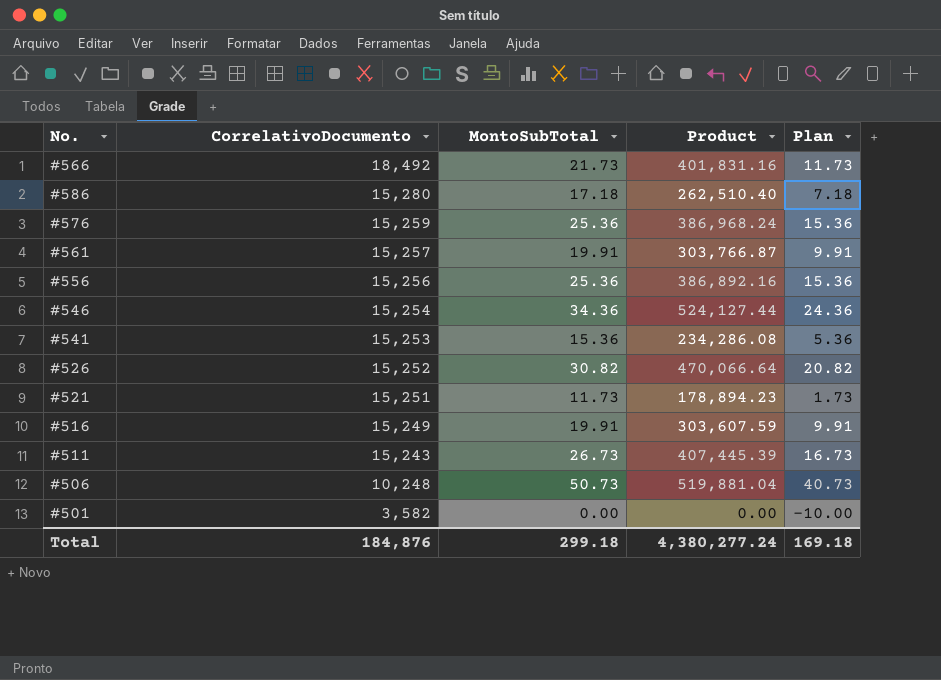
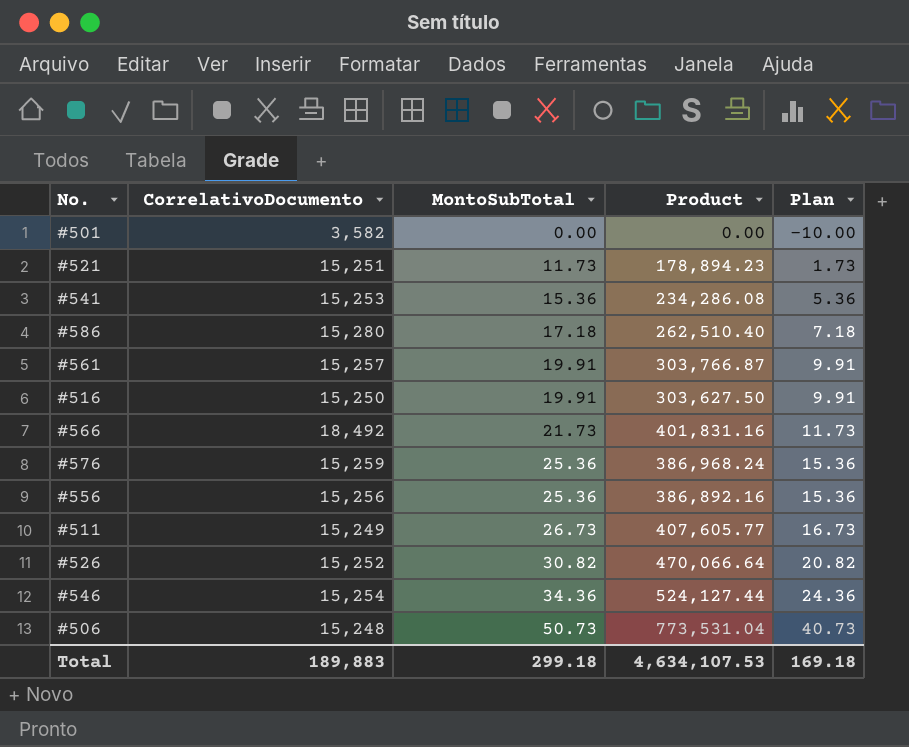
row order: CorrelativoDocumento descending -> MontoSubTotal ascending
#516 | CorrelativoDocumento: 15,249 -> 15,250
#516 | Product: 303,607.59 -> 303,627.50
#511 | CorrelativoDocumento: 15,243 -> 15,249
#511 | Product: 407,445.39 -> 407,605.77
#506 | CorrelativoDocumento: 10,248 -> 15,248
#506 | Product: 519,881.04 -> 773,531.04
Total | CorrelativoDocumento: 184,876 -> 189,883
Total | Product: 4,380,277.24 -> 4,634,107.53

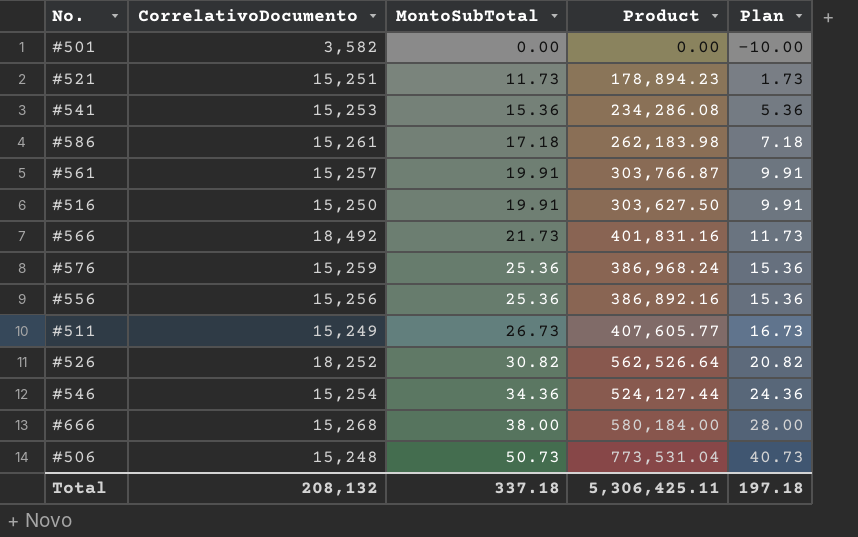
#586 | CorrelativoDocumento: 15,280 -> 15,261
#586 | Product: 262,510.40 -> 262,183.98
#526 | CorrelativoDocumento: 15,252 -> 18,252
#526 | Product: 470,066.64 -> 562,526.64
row #666: none -> 15,268 | 38.00 | 580,184.00 | 28.00
Total | CorrelativoDocumento: 189,883 -> 208,132
Total | MontoSubTotal: 299.18 -> 337.18
Total | Product: 4,634,107.53 -> 5,306,425.11
Total | Plan: 169.18 -> 197.18

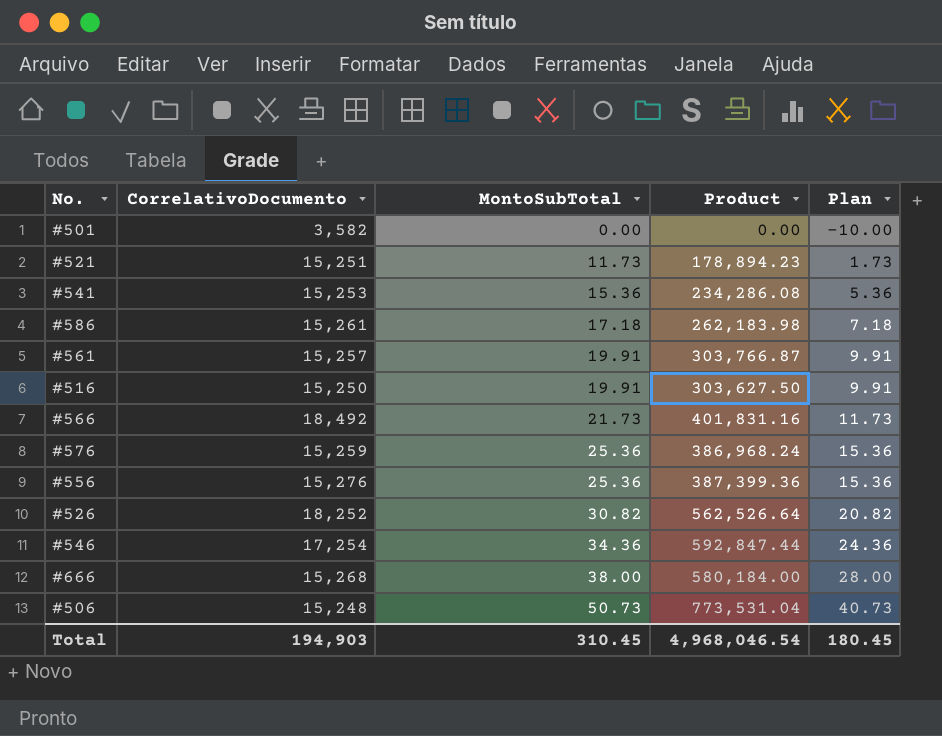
row #511: 15,249 | 26.73 | 407,605.77 | 16.73 -> none
#556 | CorrelativoDocumento: 15,256 -> 15,276
#556 | Product: 386,892.16 -> 387,399.36
#546 | CorrelativoDocumento: 15,254 -> 17,254
#546 | Product: 524,127.44 -> 592,847.44
Total | CorrelativoDocumento: 208,132 -> 194,903
Total | MontoSubTotal: 337.18 -> 310.45
Total | Product: 5,306,425.11 -> 4,968,046.54
Total | Plan: 197.18 -> 180.45

